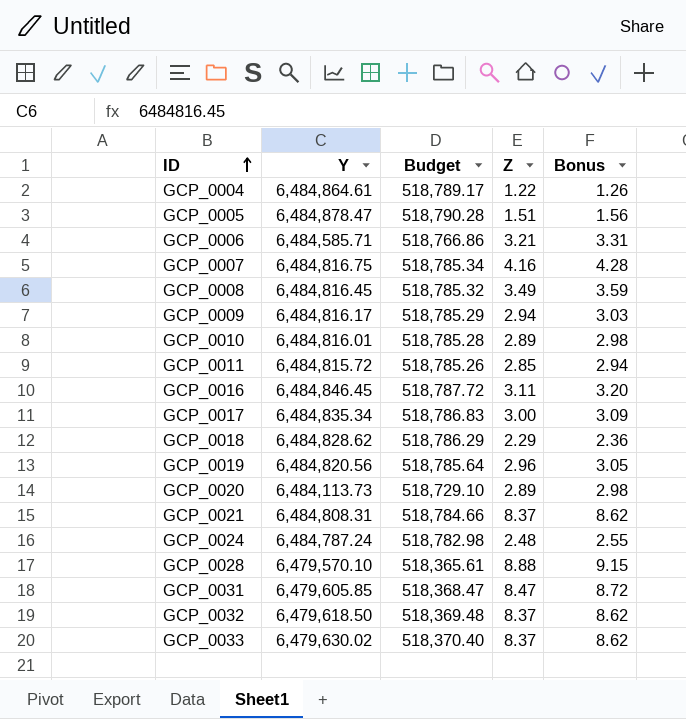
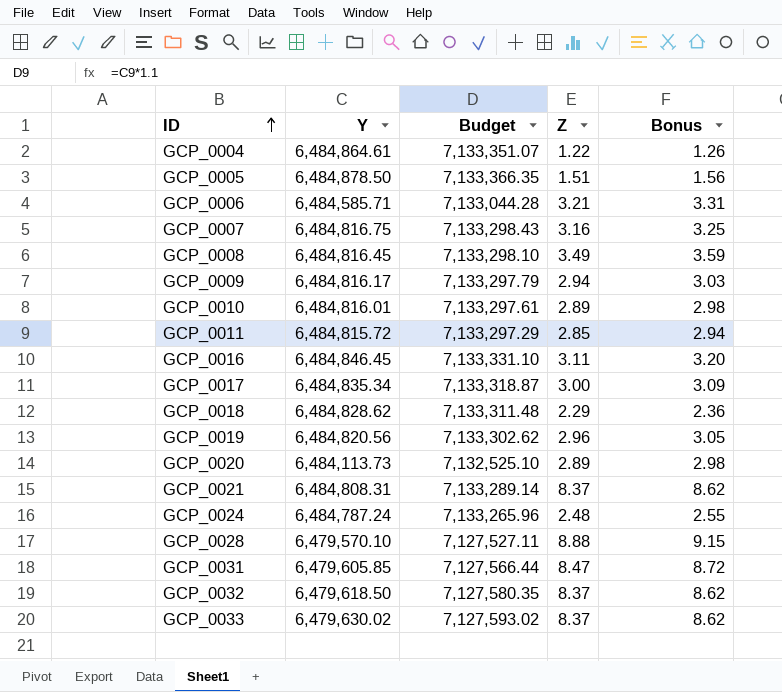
column Budget | formula: [Y] * 0.08 -> [Y] * 1.1
GCP_0005 | Y: 6,484,878.47 -> 6,484,878.50
GCP_0007 | Z: 4.16 -> 3.16
GCP_0007 | Bonus: 4.28 -> 3.25

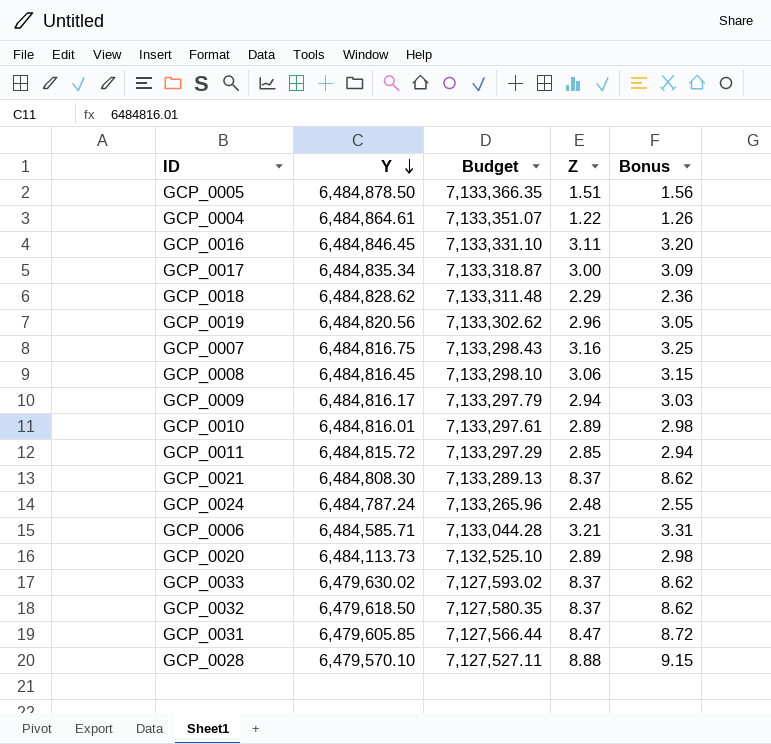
row order: ID ascending -> Y descending
GCP_0008 | Z: 3.49 -> 3.06
GCP_0008 | Bonus: 3.59 -> 3.15
GCP_0021 | Y: 6,484,808.31 -> 6,484,808.30
GCP_0021 | Budget: 7,133,289.14 -> 7,133,289.13

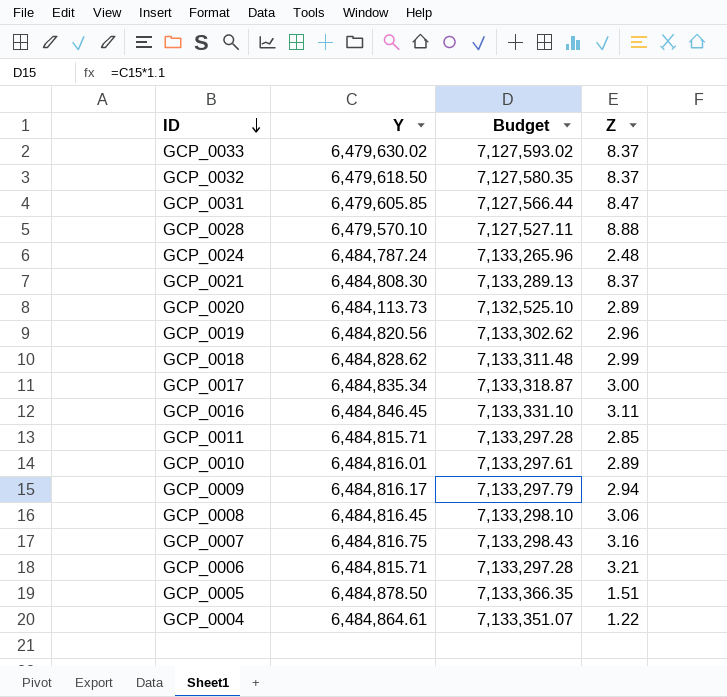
row order: Y descending -> ID descending
column Bonus | formula: [Z] * 1.03 -> none
GCP_0018 | Z: 2.29 -> 2.99
GCP_0011 | Y: 6,484,815.72 -> 6,484,815.71
GCP_0011 | Budget: 7,133,297.29 -> 7,133,297.28
GCP_0006 | Y: 6,484,585.71 -> 6,484,815.71
GCP_0006 | Budget: 7,133,044.28 -> 7,133,297.28

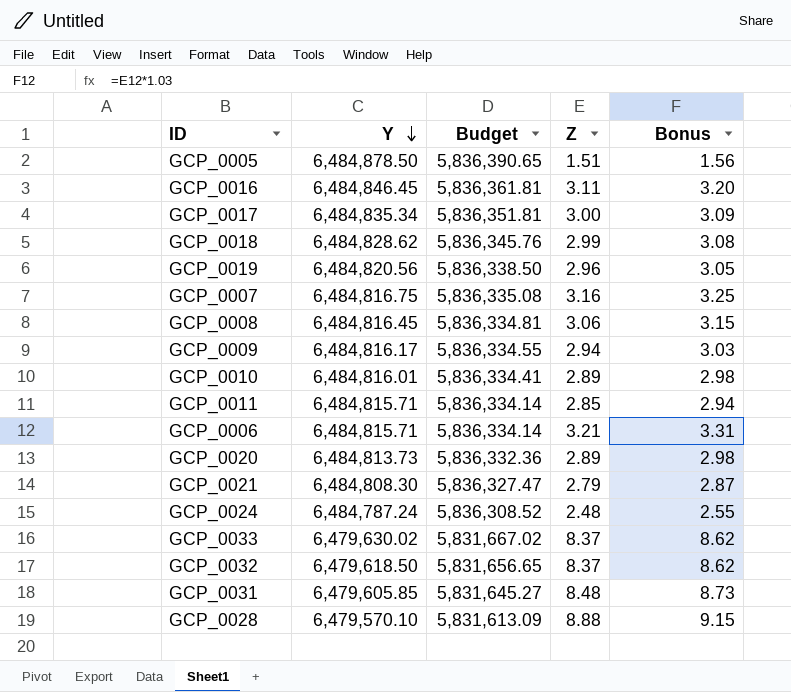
row order: ID descending -> Y descending
column Budget | formula: [Y] * 1.1 -> [Y] * 0.9
column Bonus | formula: none -> [Z] * 1.03
row GCP_0004: 6,484,864.61 | 7,133,351.07 | 1.22 -> none
GCP_0020 | Y: 6,484,113.73 -> 6,484,813.73
GCP_0021 | Z: 8.37 -> 2.79
GCP_0031 | Z: 8.47 -> 8.48

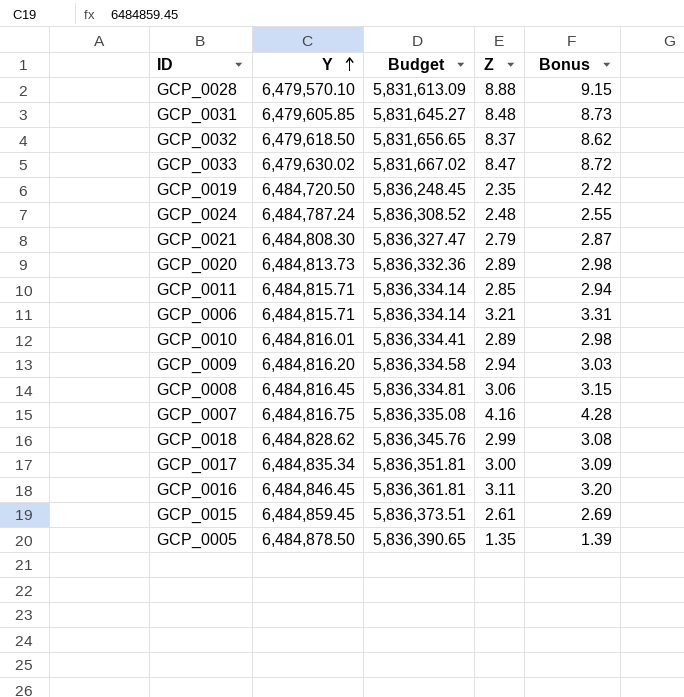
row order: Y descending -> Y ascending
GCP_0033 | Z: 8.37 -> 8.47
GCP_0033 | Bonus: 8.62 -> 8.72
GCP_0019 | Y: 6,484,820.56 -> 6,484,720.50
GCP_0019 | Budget: 5,836,338.50 -> 5,836,248.45
GCP_0019 | Z: 2.96 -> 2.35
GCP_0019 | Bonus: 3.05 -> 2.42
GCP_0009 | Y: 6,484,816.17 -> 6,484,816.20
GCP_0009 | Budget: 5,836,334.55 -> 5,836,334.58
GCP_0007 | Z: 3.16 -> 4.16
GCP_0007 | Bonus: 3.25 -> 4.28
row GCP_0015: none -> 6,484,859.45 | 5,836,373.51 | 2.61 | 2.69
GCP_0005 | Z: 1.51 -> 1.35
GCP_0005 | Bonus: 1.56 -> 1.39

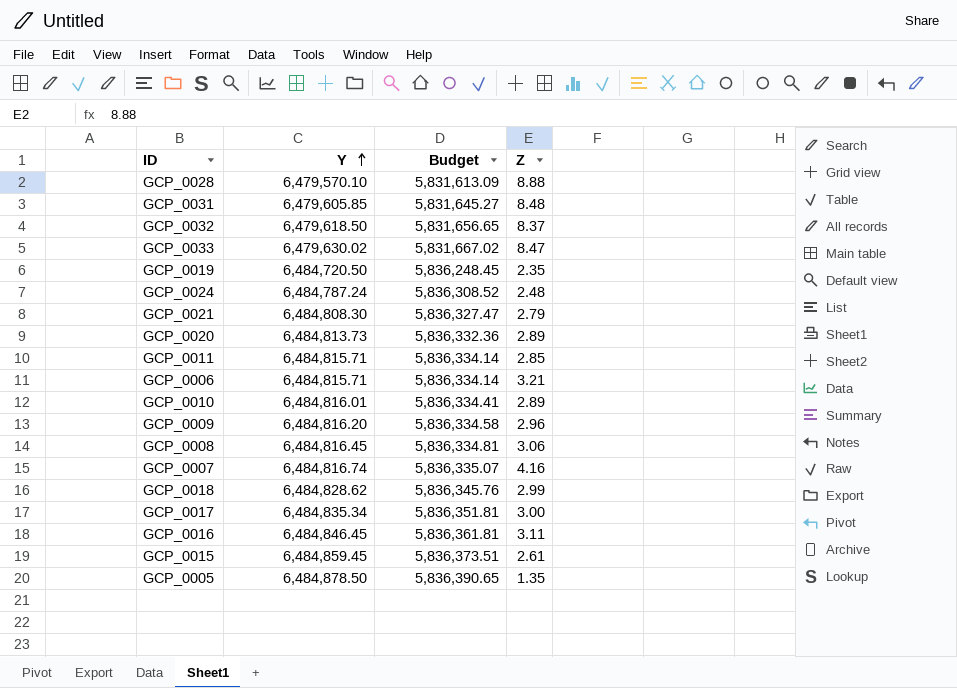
column Bonus | formula: [Z] * 1.03 -> none
GCP_0009 | Z: 2.94 -> 2.96
GCP_0007 | Y: 6,484,816.75 -> 6,484,816.74
GCP_0007 | Budget: 5,836,335.08 -> 5,836,335.07

